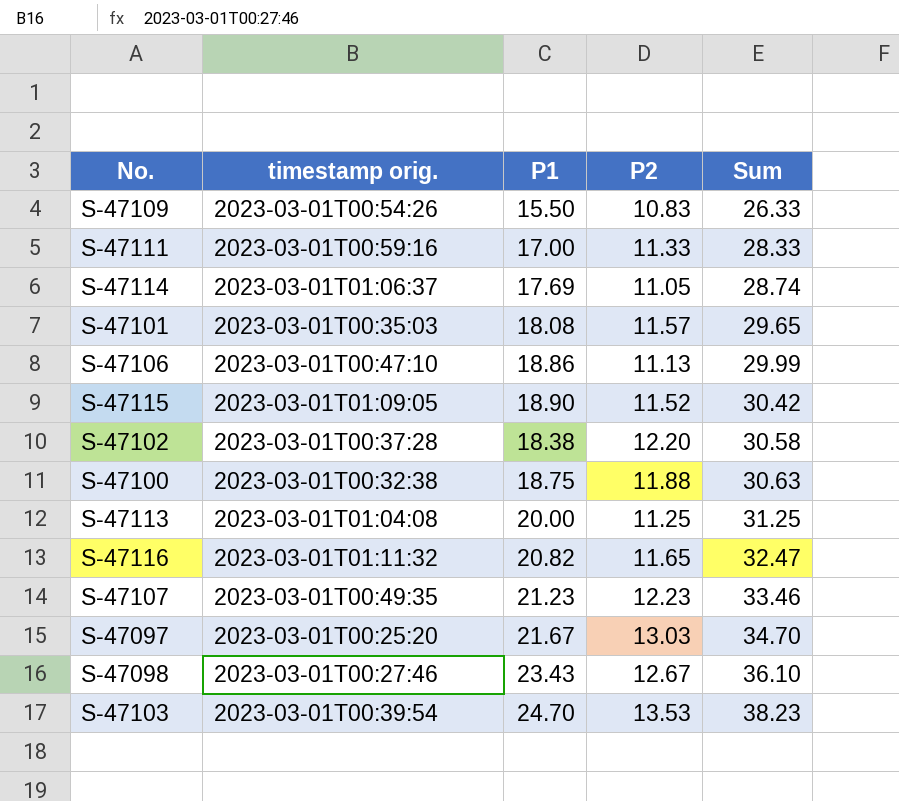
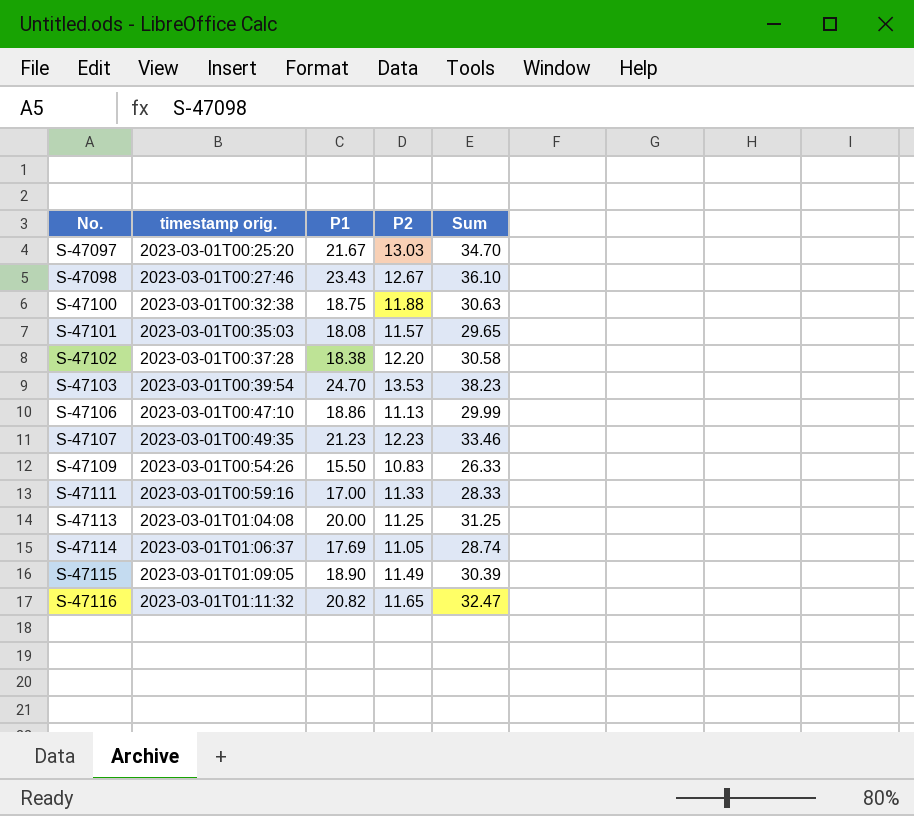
row order: Sum ascending -> No. ascending
S-47115 | P2: 11.52 -> 11.49
S-47115 | Sum: 30.42 -> 30.39

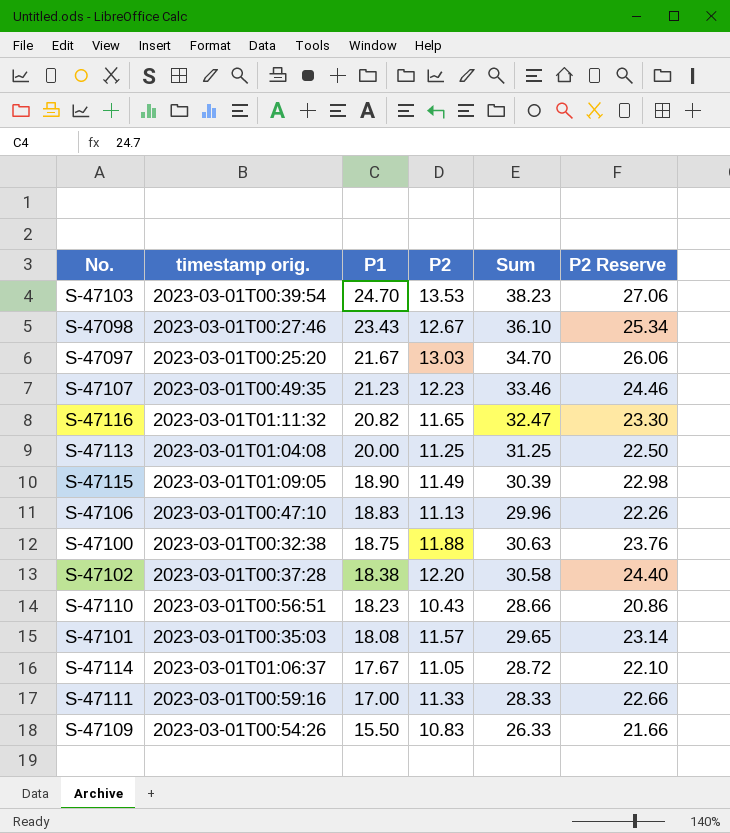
row order: No. ascending -> P1 descending
column P2 Reserve | formula: none -> [P2] * 2
S-47106 | P1: 18.86 -> 18.83
S-47106 | Sum: 29.99 -> 29.96
row S-47110: none -> 2023-03-01T00:56:51 | 18.23 | 10.43 | 28.66 | 20.86
S-47114 | P1: 17.69 -> 17.67
S-47114 | Sum: 28.74 -> 28.72

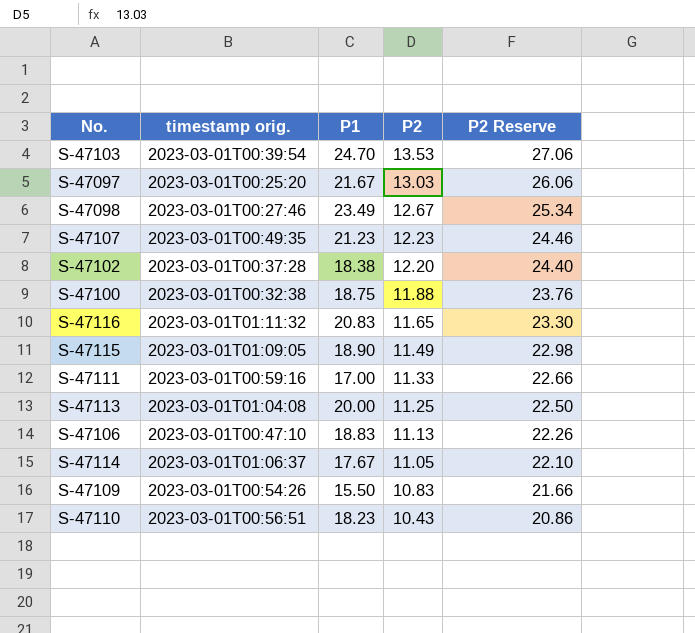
row order: P1 descending -> P2 descending
column Sum | formula: [P1] + [P2] -> none
row S-47101: 2023-03-01T00:35:03 | 18.08 | 11.57 | 29.65 | 23.14 -> none
S-47098 | P1: 23.43 -> 23.49
S-47116 | P1: 20.82 -> 20.83

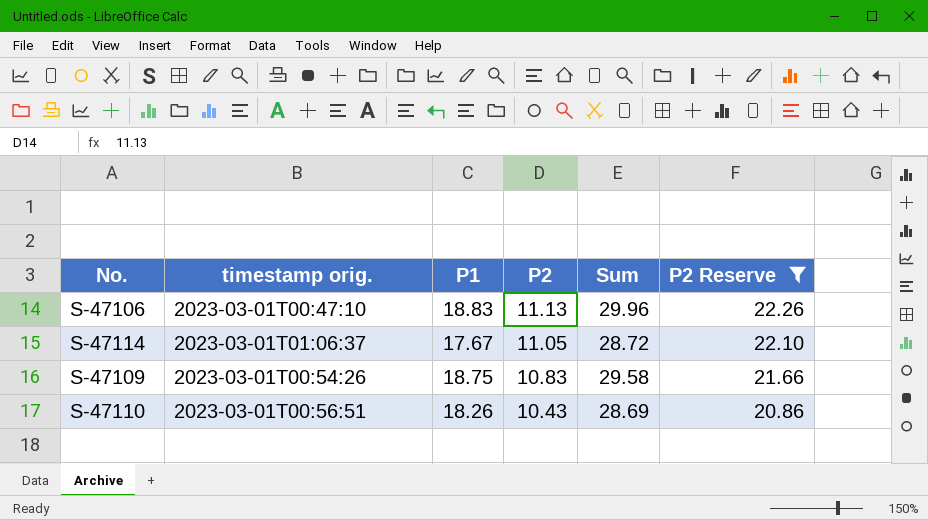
filter: none -> P2 Reserve <= 22.26
column Sum | formula: none -> [P1] + [P2]
S-47109 | P1: 15.50 -> 18.75
S-47110 | P1: 18.23 -> 18.26

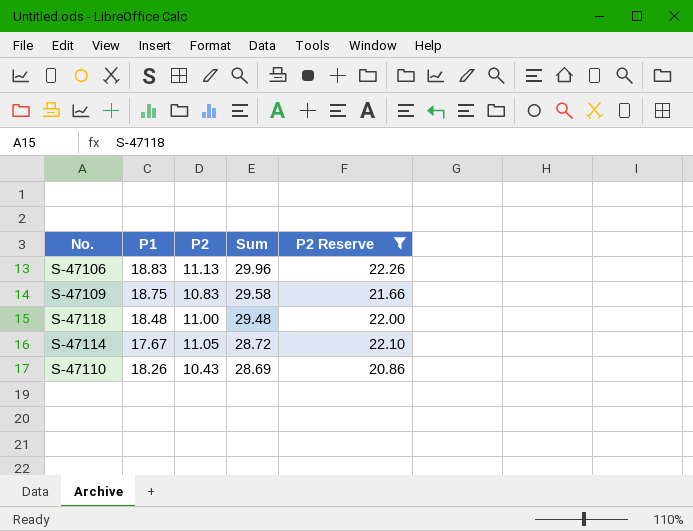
row order: P2 descending -> Sum descending
column timestamp orig. | position: 2 -> none
row S-47118: none -> 18.48 | 11.00 | 29.48 | 22.00

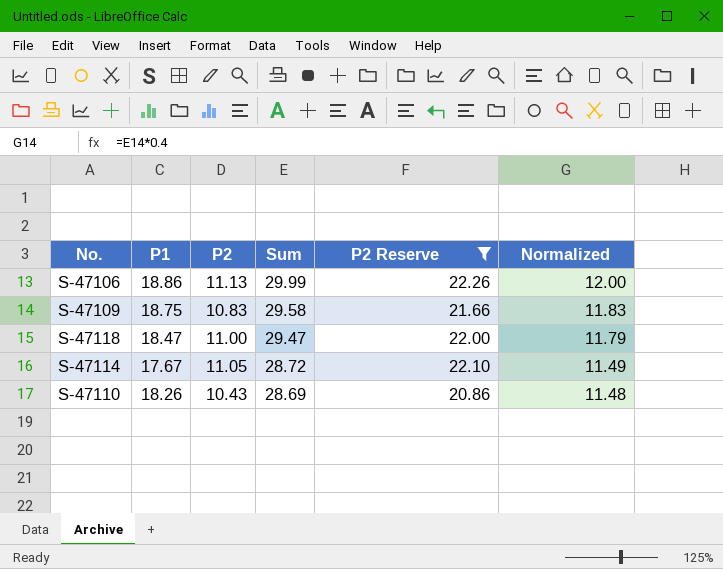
column Normalized | formula: none -> [Sum] * 0.4
S-47106 | P1: 18.83 -> 18.86
S-47106 | Sum: 29.96 -> 29.99
S-47118 | P1: 18.48 -> 18.47
S-47118 | Sum: 29.48 -> 29.47

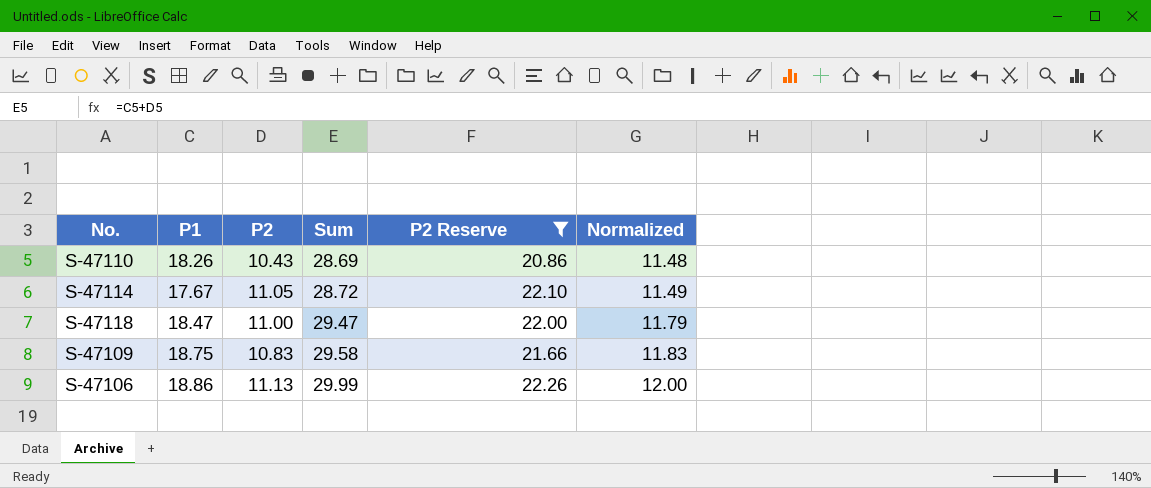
row order: Sum descending -> Sum ascending

